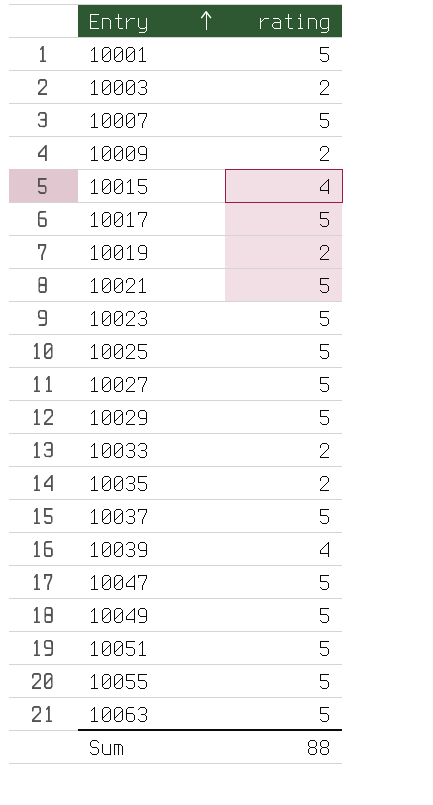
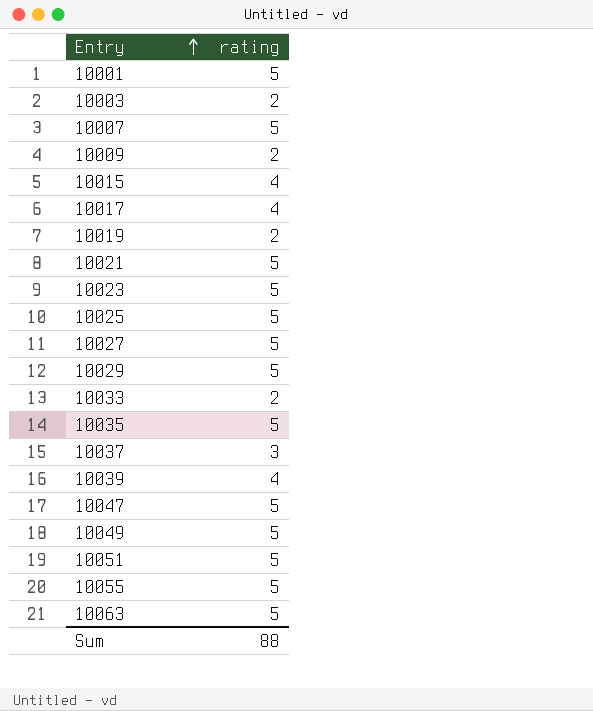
10017 | rating: 5 -> 4
10035 | rating: 2 -> 5
10037 | rating: 5 -> 3

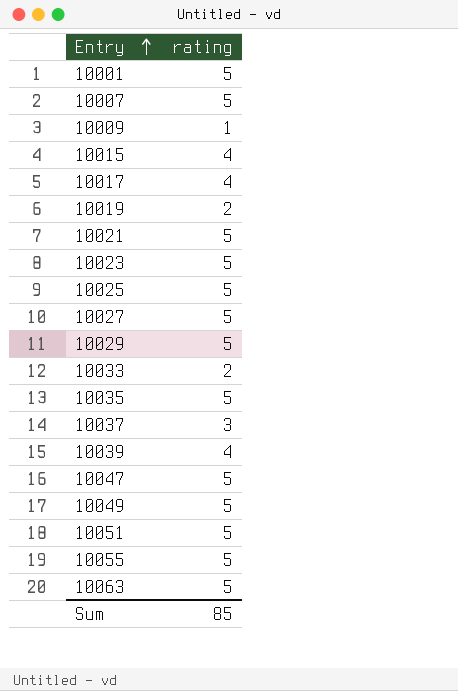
row 10003: 2 -> none
10009 | rating: 2 -> 1
Sum | rating: 88 -> 85

